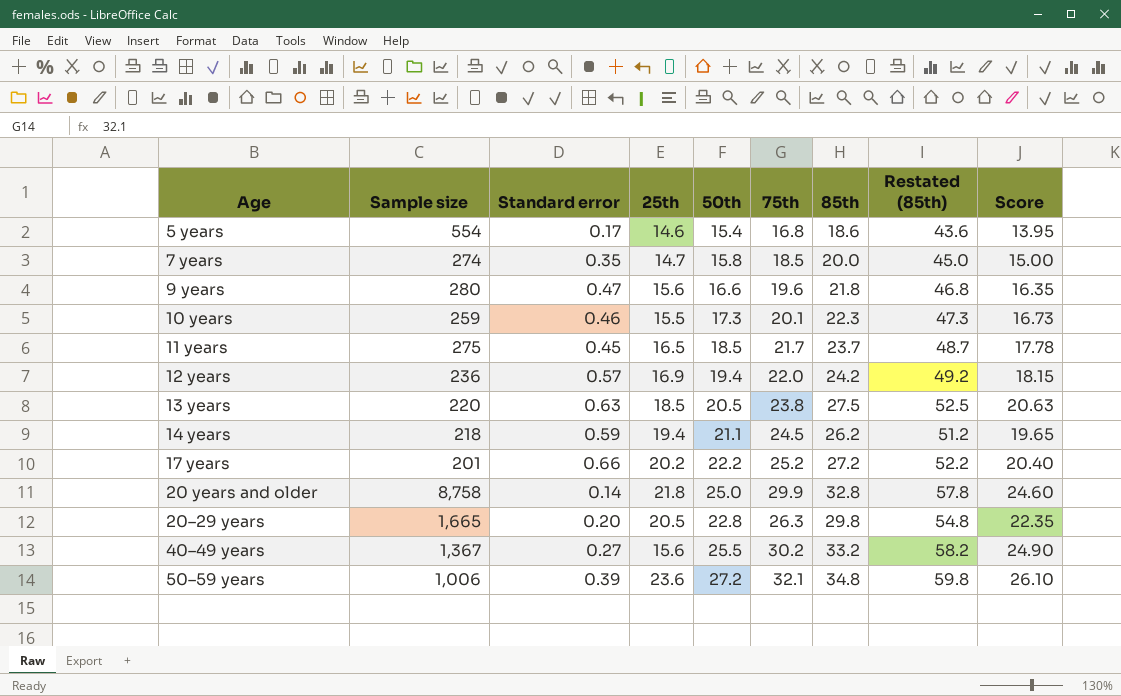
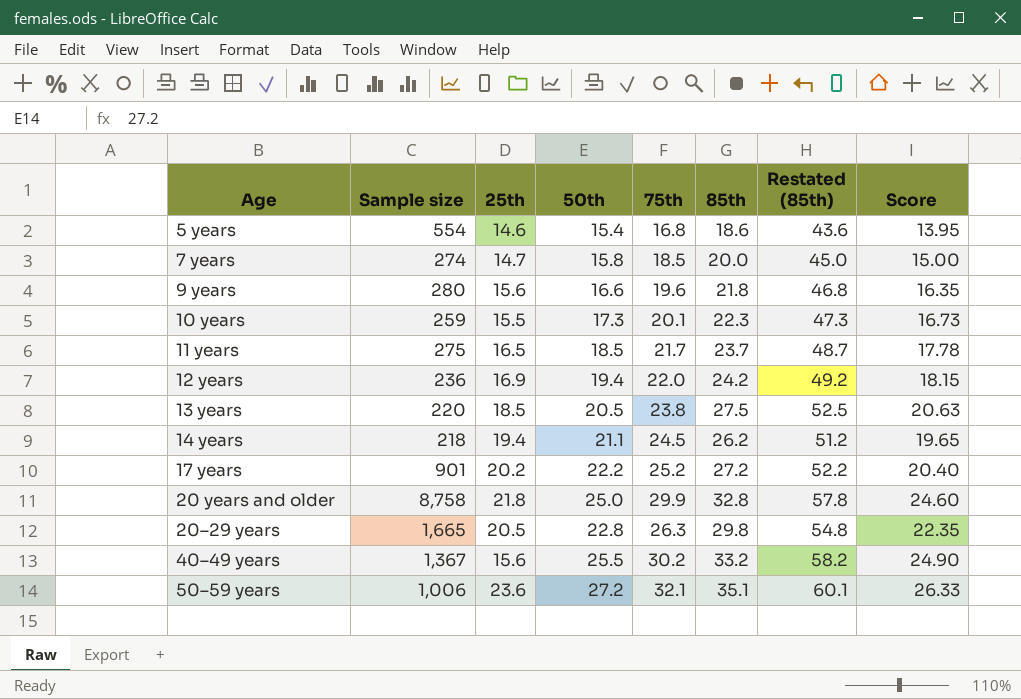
column Standard error | position: 3 -> none
17 years | Sample size: 201 -> 901
50–59 years | 85th: 34.8 -> 35.1
50–59 years | Restated (85th): 59.8 -> 60.1
50–59 years | Score: 26.10 -> 26.33

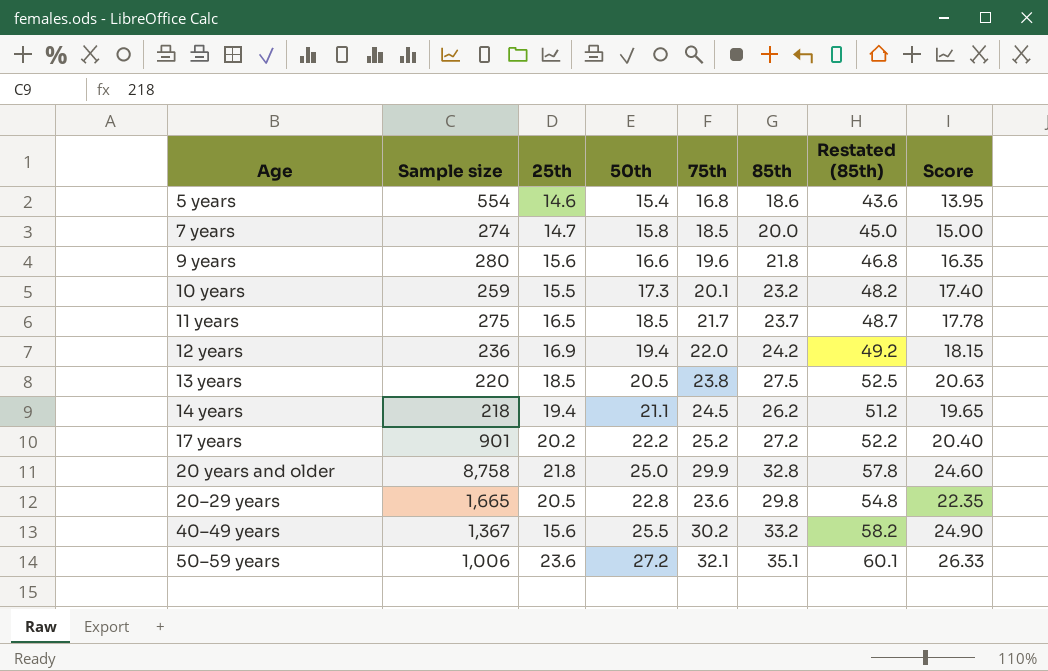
10 years | 85th: 22.3 -> 23.2
10 years | Restated (85th): 47.3 -> 48.2
10 years | Score: 16.73 -> 17.40
20–29 years | 75th: 26.3 -> 23.6

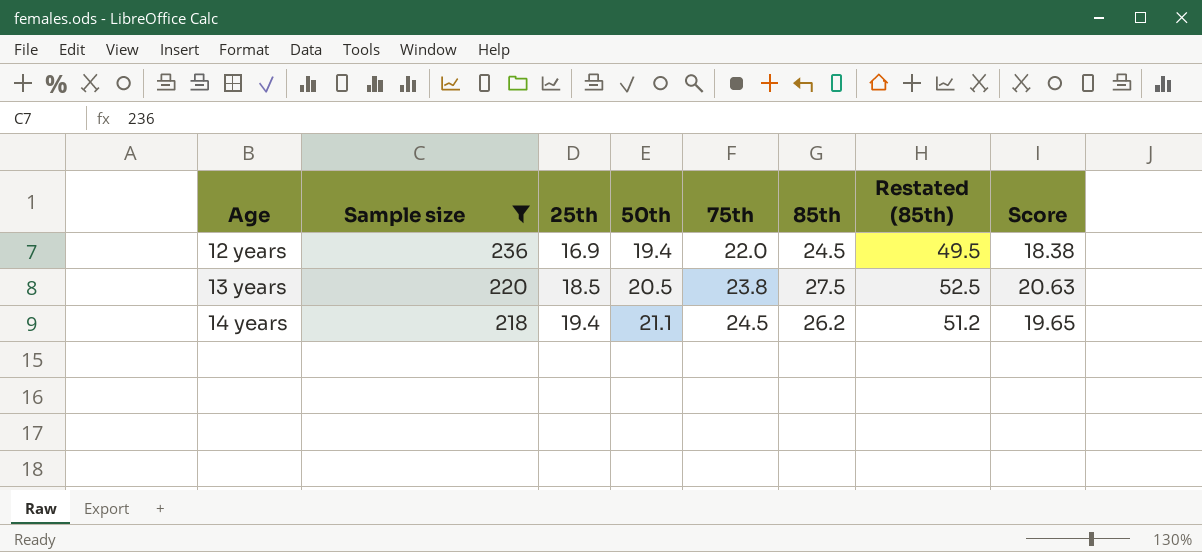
filter: none -> Sample size <= 236
12 years | 85th: 24.2 -> 24.5
12 years | Restated (85th): 49.2 -> 49.5
12 years | Score: 18.15 -> 18.38

